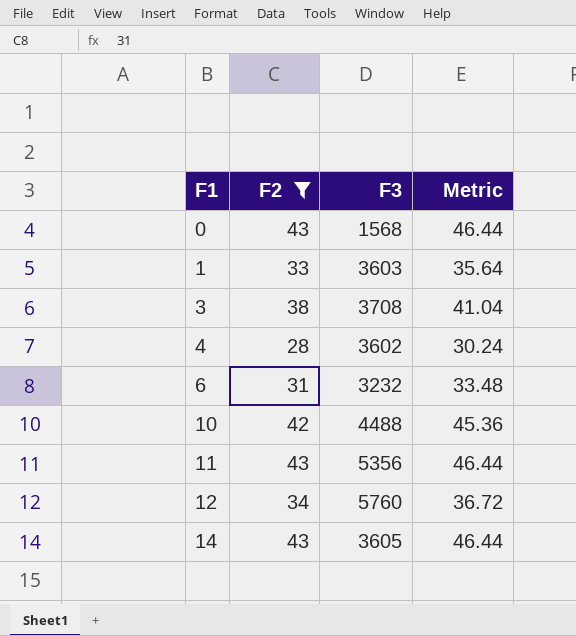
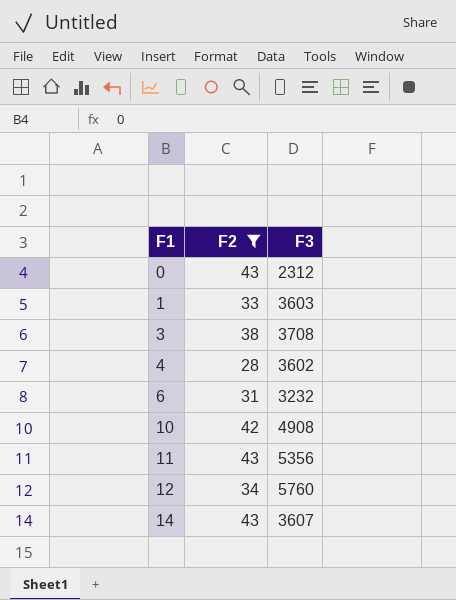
column Metric | formula: [F2] * 1.08 -> none
0 | F3: 1568 -> 2312
10 | F3: 4488 -> 4908
14 | F3: 3605 -> 3607

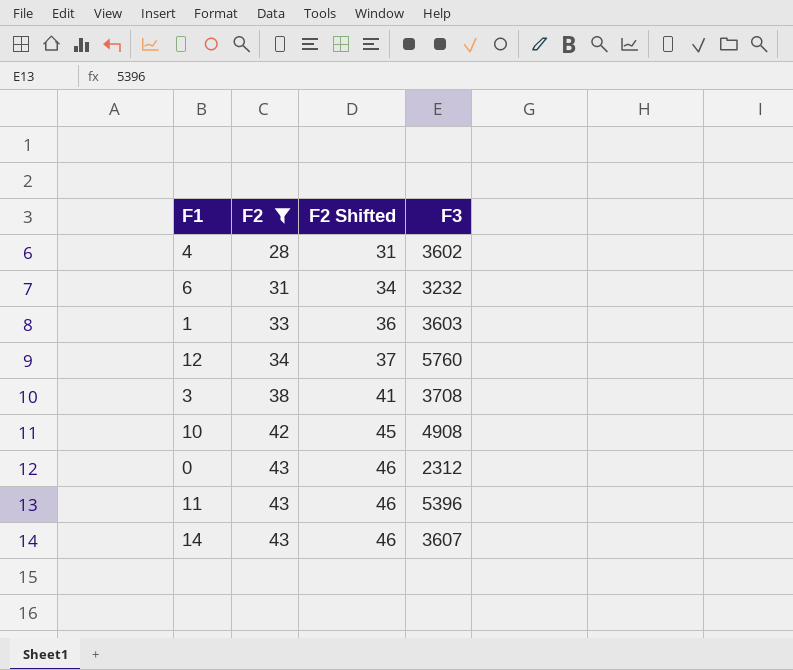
row order: F1 ascending -> F2 ascending
column F2 Shifted | formula: none -> [F2] + 3
11 | F3: 5356 -> 5396

